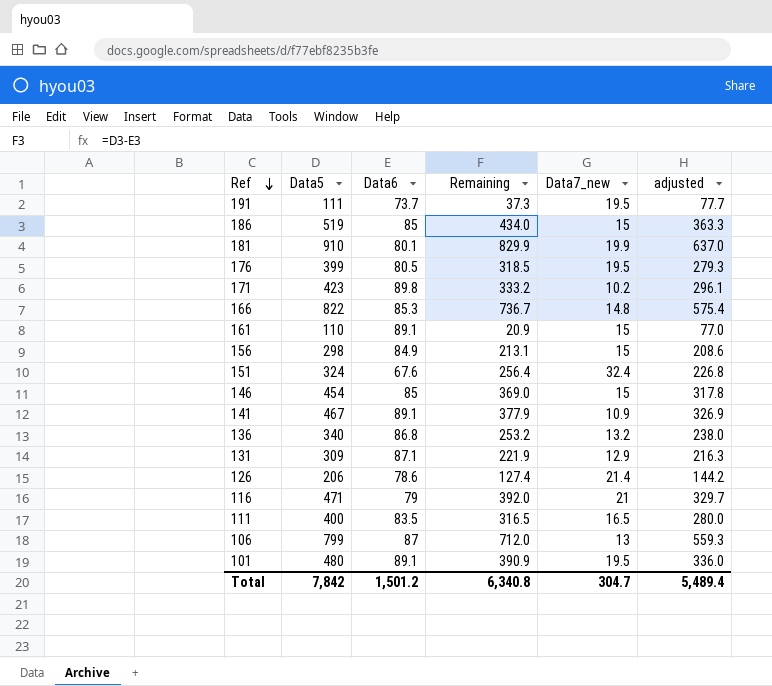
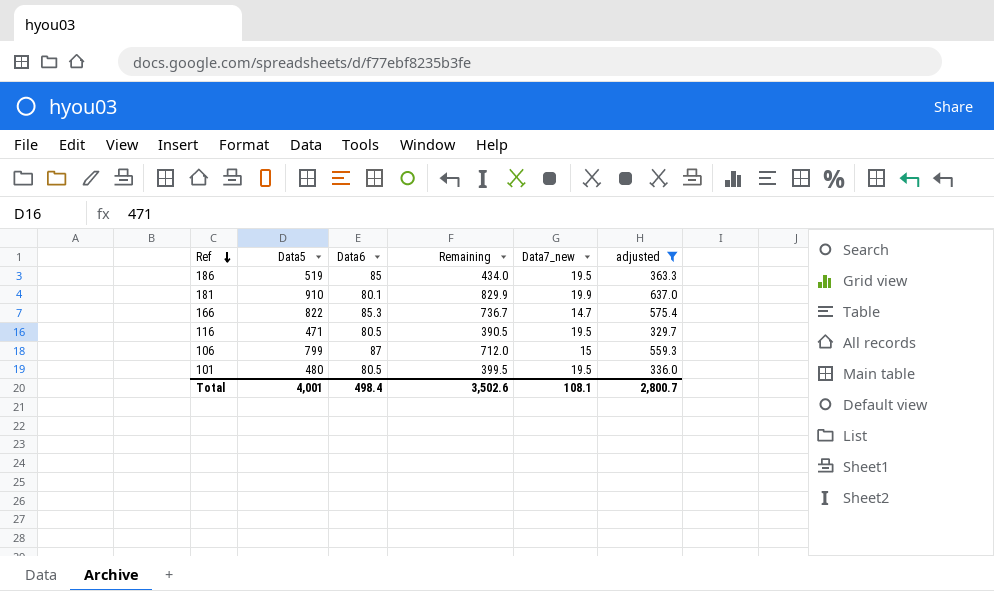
filter: none -> adjusted >= 329.7
186 | Data7_new: 15 -> 19.5
166 | Data7_new: 14.8 -> 14.7
116 | Data6: 79 -> 80.5
116 | Remaining: 392.0 -> 390.5
116 | Data7_new: 21 -> 19.5
106 | Data7_new: 13 -> 15
101 | Data6: 89.1 -> 80.5
101 | Remaining: 390.9 -> 399.5
Total | Data5: 7,842 -> 4,001
Total | Data6: 1,501.2 -> 498.4
Total | Remaining: 6,340.8 -> 3,502.6
Total | Data7_new: 304.7 -> 108.1
Total | adjusted: 5,489.4 -> 2,800.7

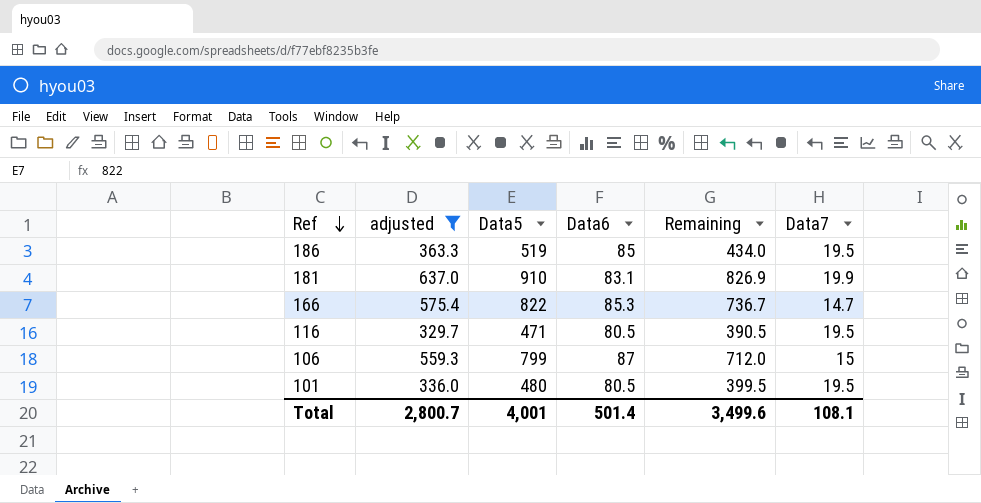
column adjusted | position: 6 -> 2
column name: Data7_new -> Data7
181 | Data6: 80.1 -> 83.1
181 | Remaining: 829.9 -> 826.9
Total | Data6: 498.4 -> 501.4
Total | Remaining: 3,502.6 -> 3,499.6

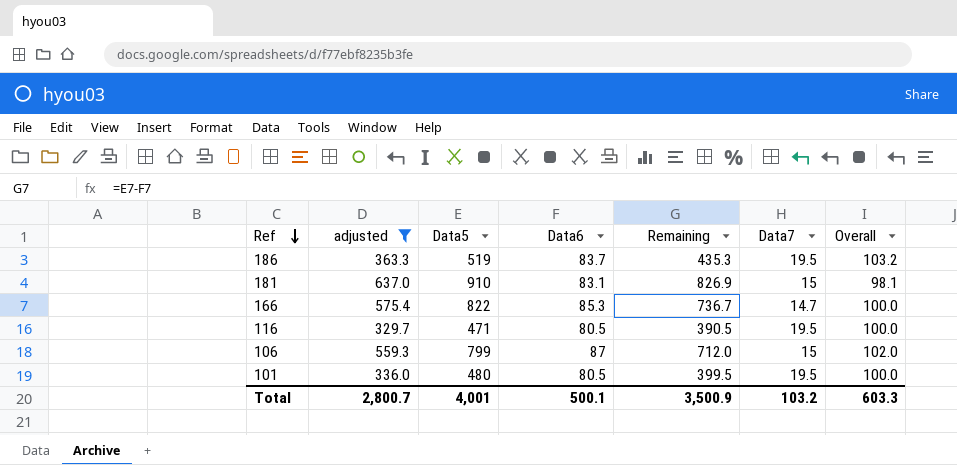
column Overall | formula: none -> [Data6] + [Data7]
186 | Data6: 85 -> 83.7
186 | Remaining: 434.0 -> 435.3
181 | Data7: 19.9 -> 15
Total | Data6: 501.4 -> 500.1
Total | Remaining: 3,499.6 -> 3,500.9
Total | Data7: 108.1 -> 103.2

